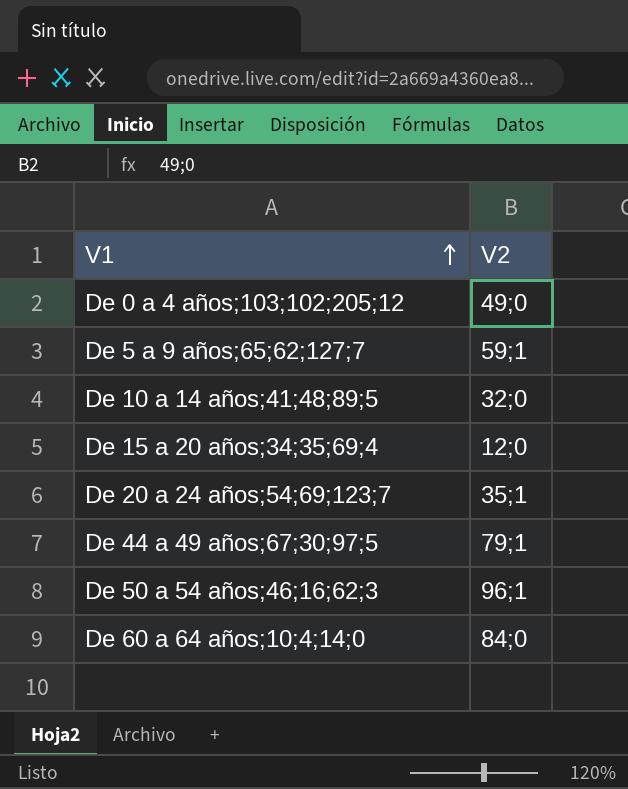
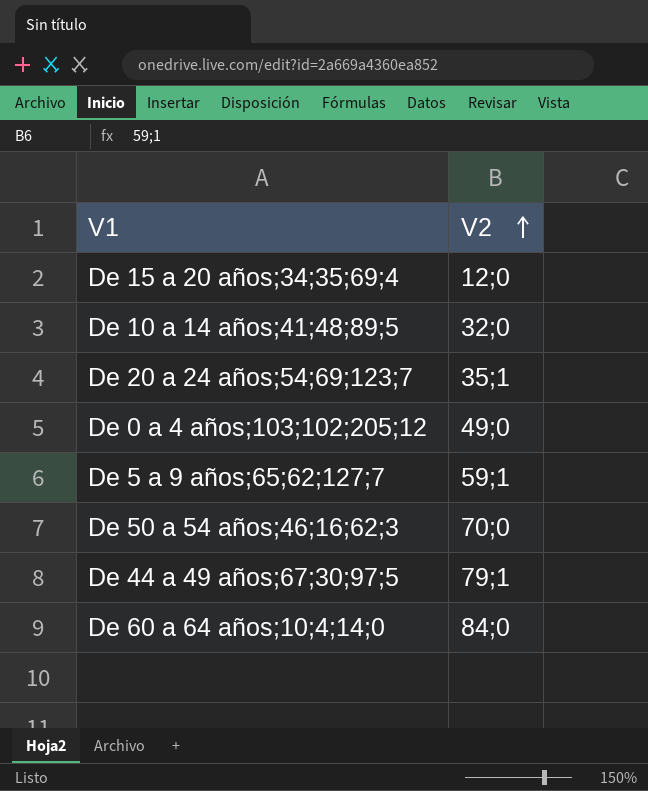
row order: V1 ascending -> V2 ascending
De 50 a 54 años;46;16;62;3 | V2: 96;1 -> 70;0

